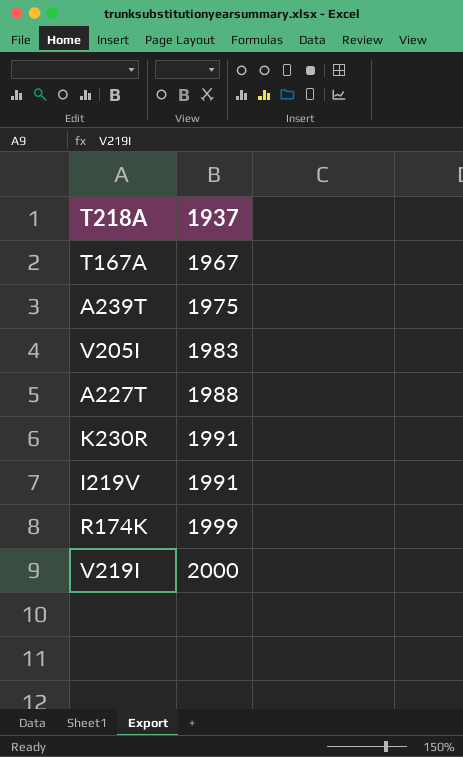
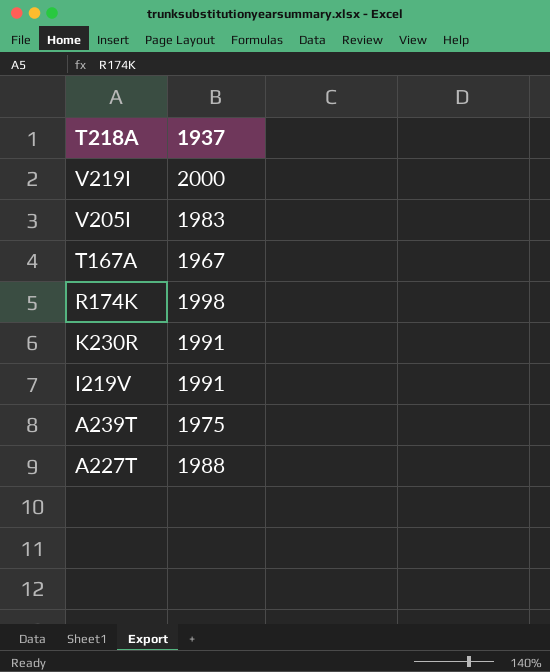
row order: 1937 ascending -> T218A descending
R174K | 1937: 1999 -> 1998

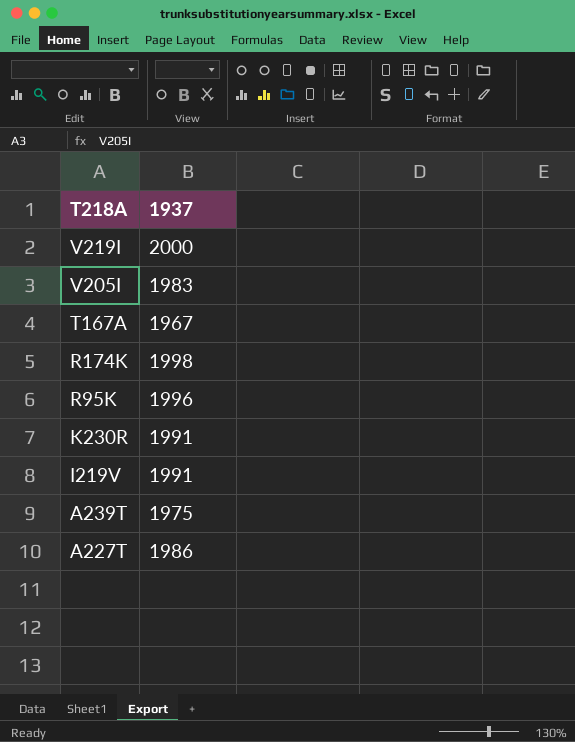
row R95K: none -> 1996
A227T | 1937: 1988 -> 1986

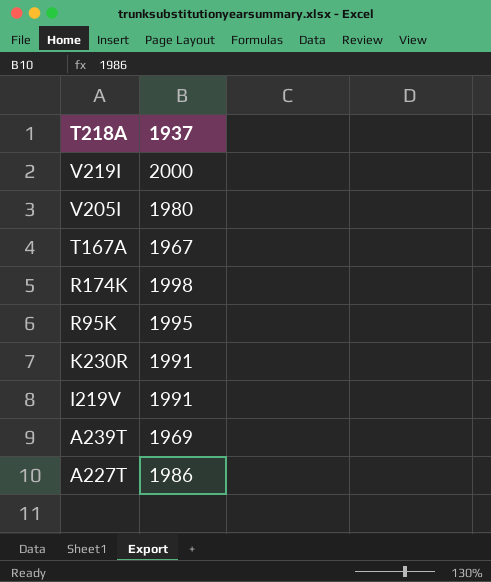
V205I | 1937: 1983 -> 1980
R95K | 1937: 1996 -> 1995
A239T | 1937: 1975 -> 1969

